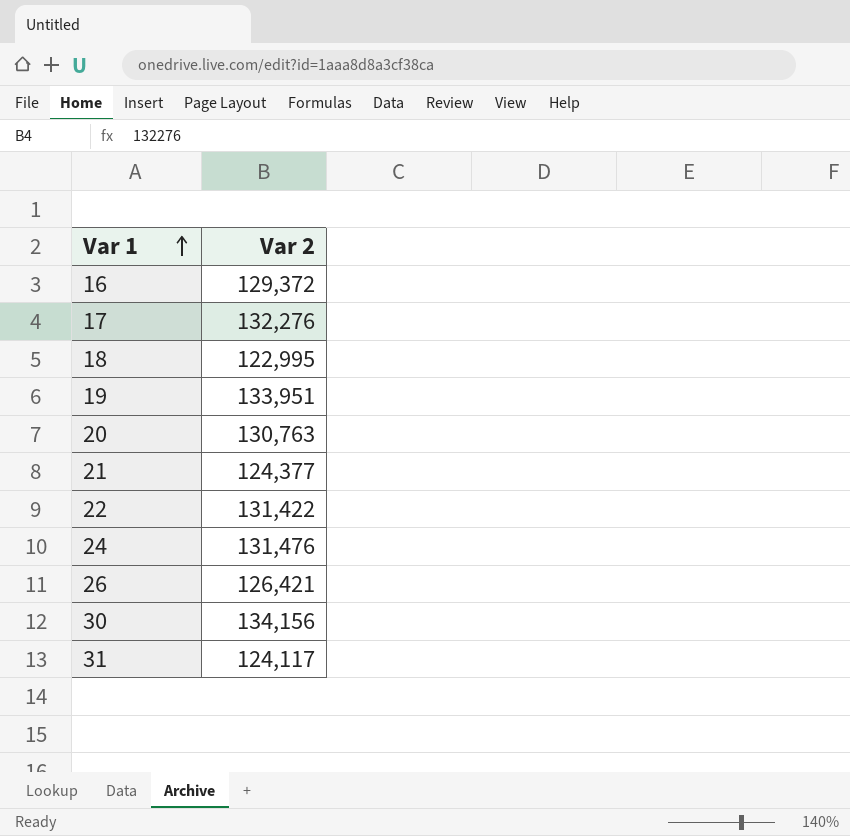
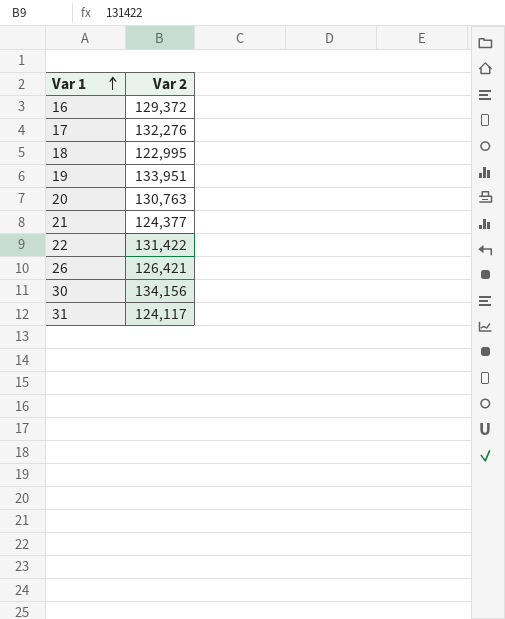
row 24: 131,476 -> none

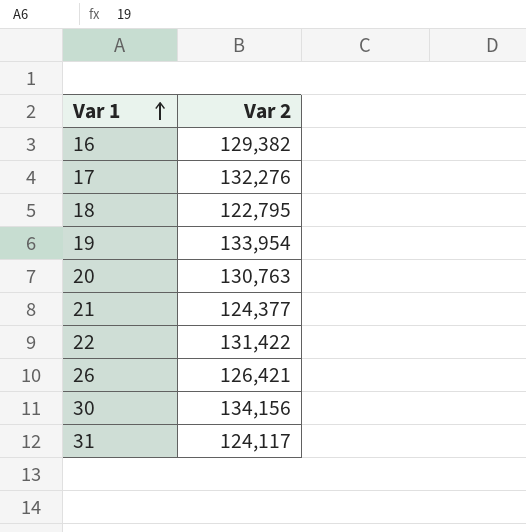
16 | Var 2: 129,372 -> 129,382
18 | Var 2: 122,995 -> 122,795
19 | Var 2: 133,951 -> 133,954

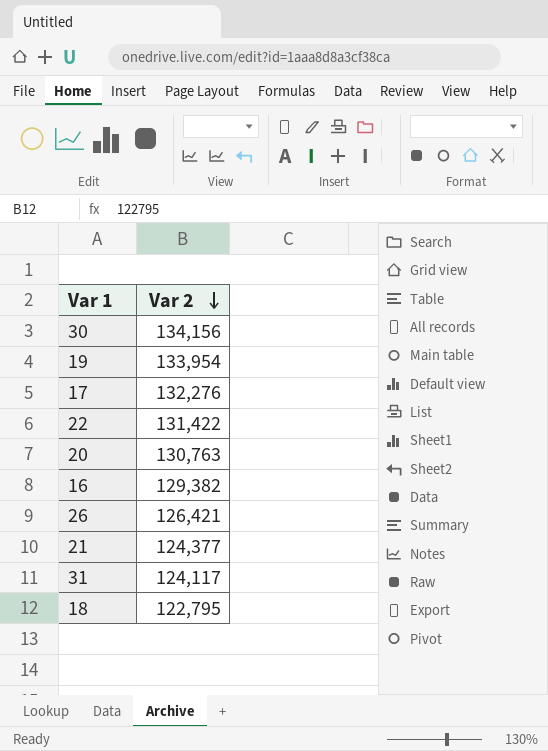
row order: Var 1 ascending -> Var 2 descending

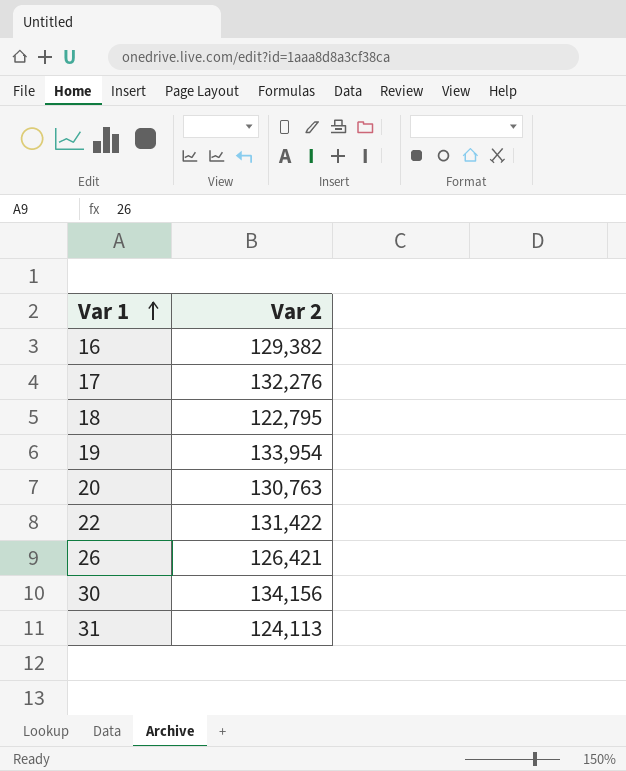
row order: Var 2 descending -> Var 1 ascending
row 21: 124,377 -> none
31 | Var 2: 124,117 -> 124,113

